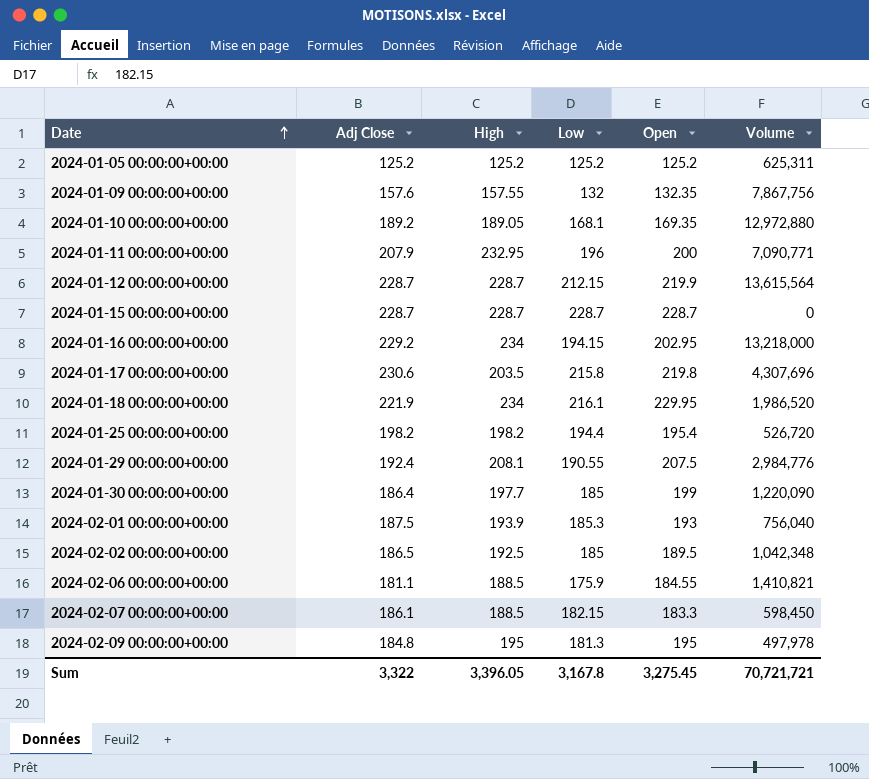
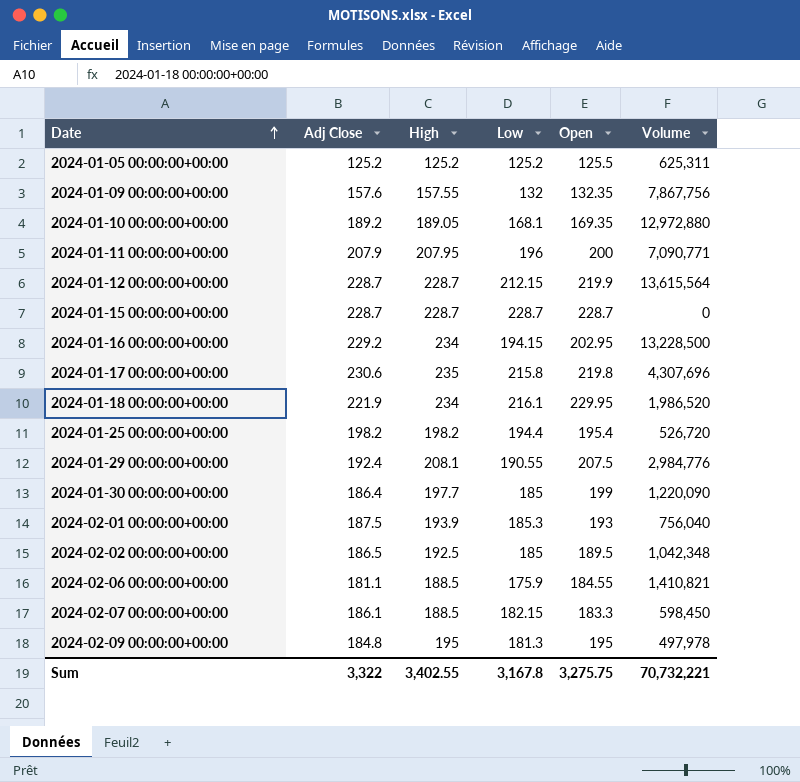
2024-01-05 00:00:00+00:00 | Open: 125.2 -> 125.5
2024-01-11 00:00:00+00:00 | High: 232.95 -> 207.95
2024-01-16 00:00:00+00:00 | Volume: 13,218,000 -> 13,228,500
2024-01-17 00:00:00+00:00 | High: 203.5 -> 235
Sum | High: 3,396.05 -> 3,402.55
Sum | Open: 3,275.45 -> 3,275.75
Sum | Volume: 70,721,721 -> 70,732,221

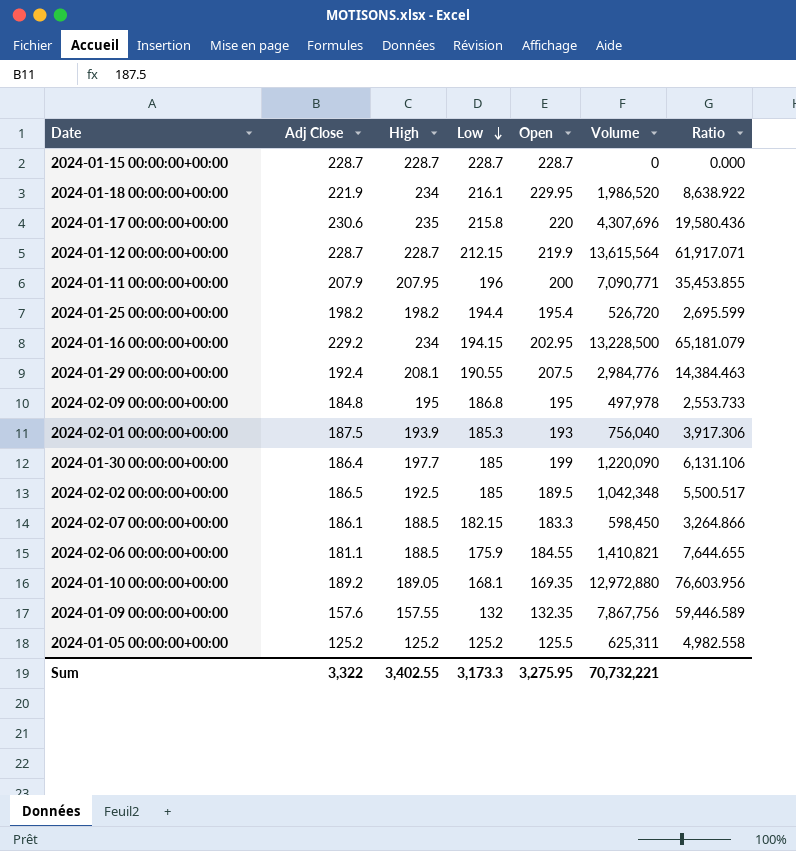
row order: Date ascending -> Low descending
column Ratio | formula: none -> [Volume] / [Open]
2024-01-17 00:00:00+00:00 | Open: 219.8 -> 220
2024-02-09 00:00:00+00:00 | Low: 181.3 -> 186.8
Sum | Low: 3,167.8 -> 3,173.3
Sum | Open: 3,275.75 -> 3,275.95

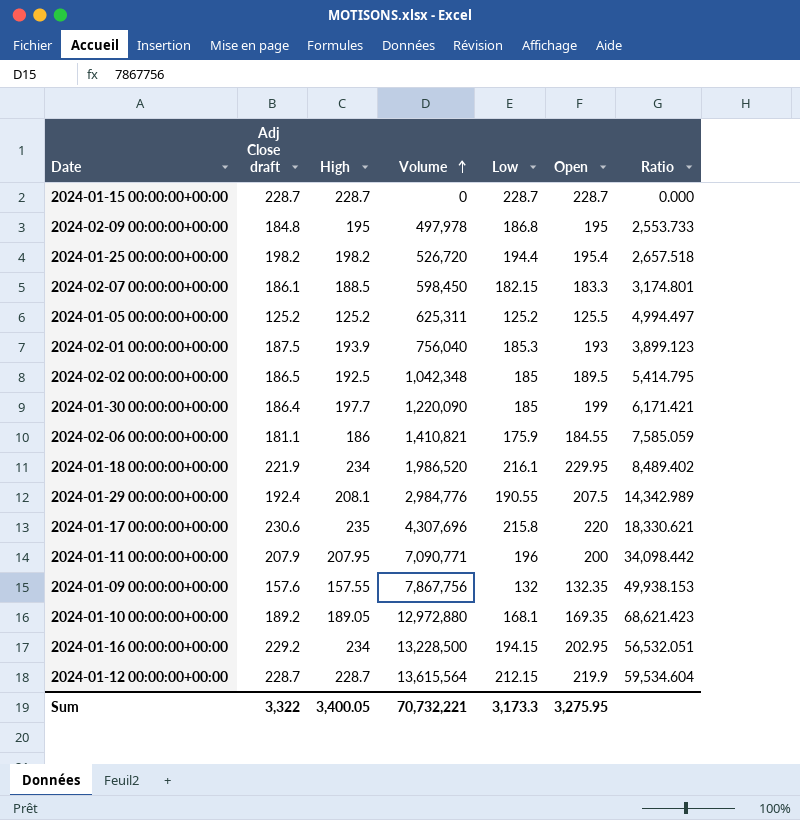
row order: Low descending -> Volume ascending
column name: Adj Close -> Adj Close draft
column Volume | position: 6 -> 4
column Ratio | formula: [Volume] / [Open] -> [Volume] / [High]
2024-02-06 00:00:00+00:00 | High: 188.5 -> 186
Sum | High: 3,402.55 -> 3,400.05

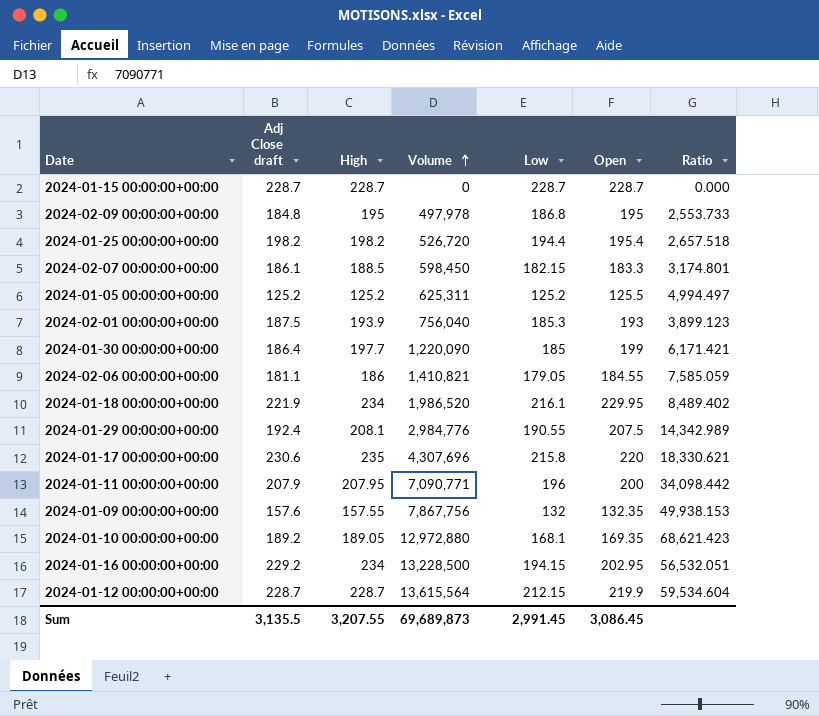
row 2024-02-02 00:00:00+00:00: 186.5 | 192.5 | 1,042,348 | 185 | 189.5 | 5,414.795 -> none
2024-02-06 00:00:00+00:00 | Low: 175.9 -> 179.05
Sum | Adj Close draft: 3,322 -> 3,135.5
Sum | High: 3,400.05 -> 3,207.55
Sum | Volume: 70,732,221 -> 69,689,873
Sum | Low: 3,173.3 -> 2,991.45
Sum | Open: 3,275.95 -> 3,086.45

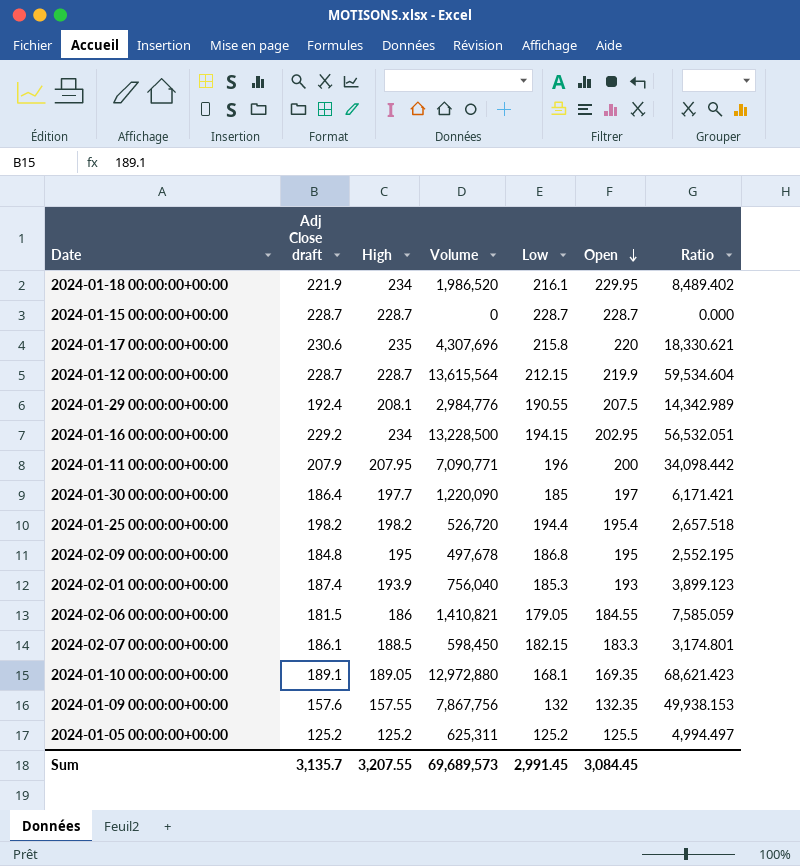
row order: Volume ascending -> Open descending
2024-01-30 00:00:00+00:00 | Open: 199 -> 197
2024-02-09 00:00:00+00:00 | Volume: 497,978 -> 497,678
2024-02-09 00:00:00+00:00 | Ratio: 2,553.733 -> 2,552.195
2024-02-01 00:00:00+00:00 | Adj Close draft: 187.5 -> 187.4
2024-02-06 00:00:00+00:00 | Adj Close draft: 181.1 -> 181.5
2024-01-10 00:00:00+00:00 | Adj Close draft: 189.2 -> 189.1
Sum | Adj Close draft: 3,135.5 -> 3,135.7
Sum | Volume: 69,689,873 -> 69,689,573
Sum | Open: 3,086.45 -> 3,084.45

